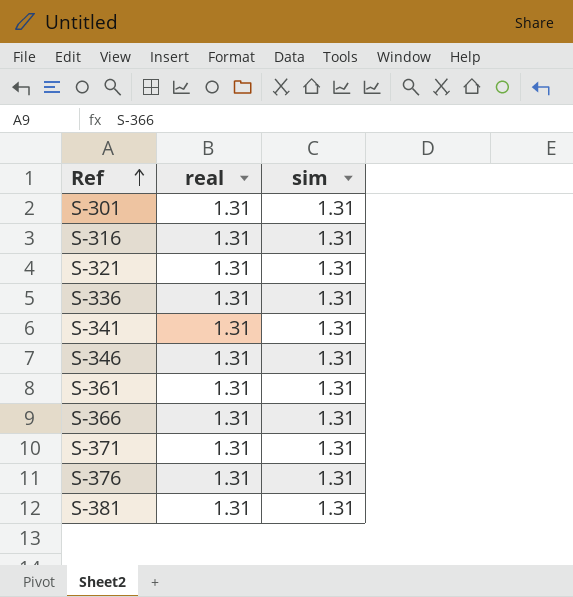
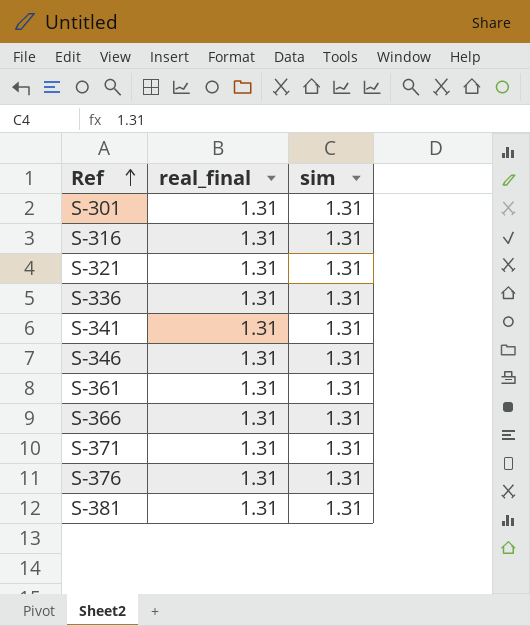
column name: real -> real_final

